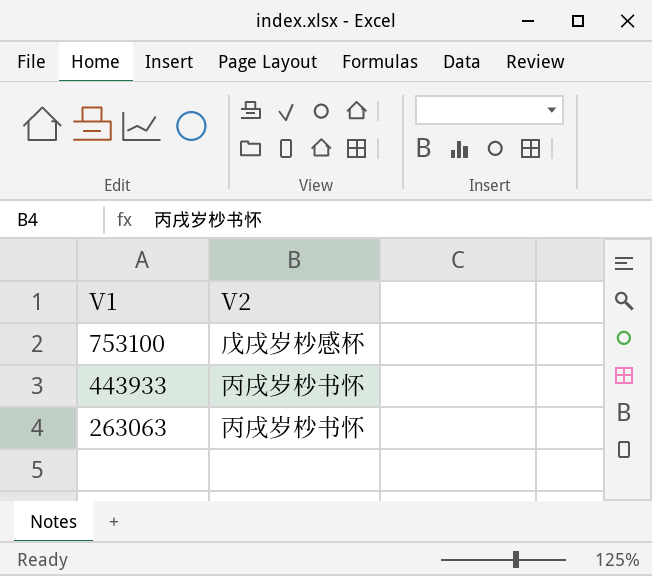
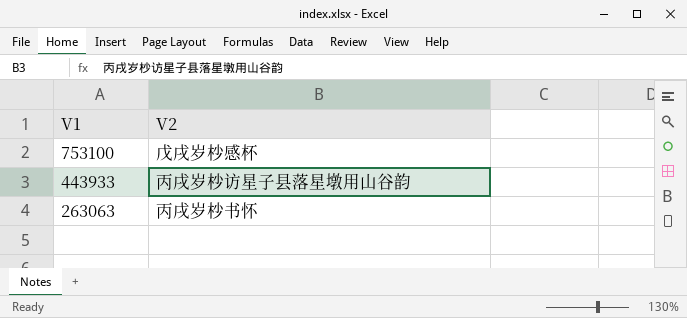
443933 | V2: 丙戌岁杪书怀 -> 丙戌岁杪访星子县落星墩用山谷韵

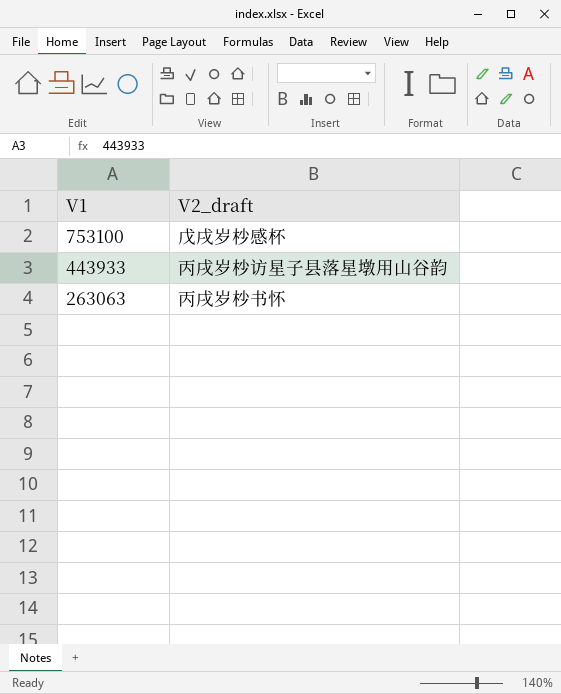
column name: V2 -> V2_draft

